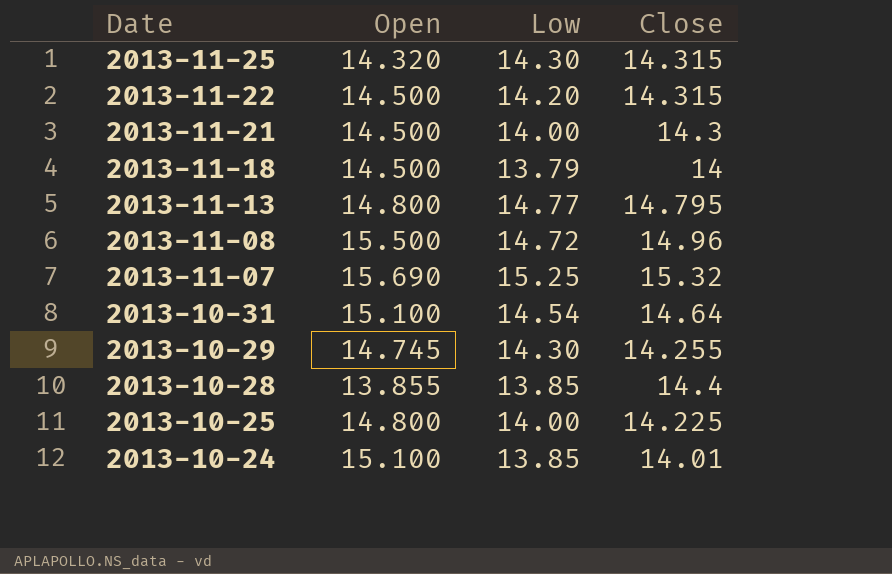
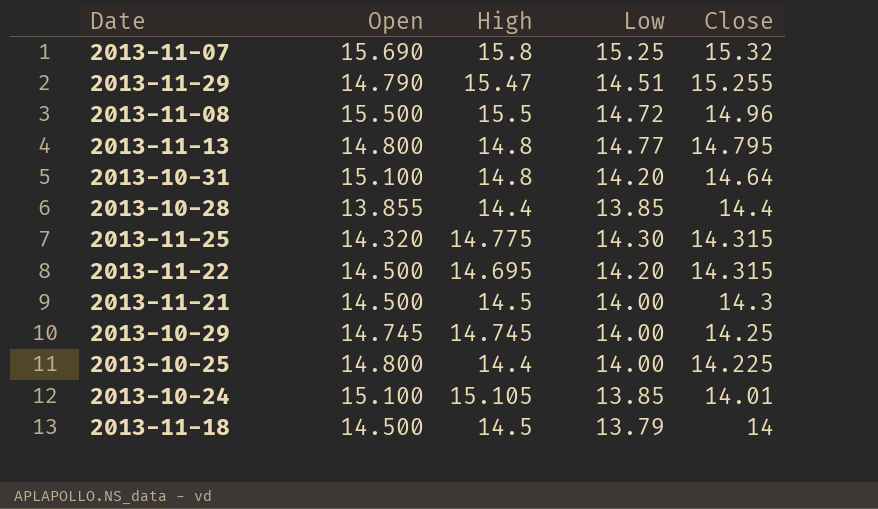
row order: Date descending -> Close descending
column High | position: none -> 3
row 2013-11-29: none -> 14.790 | 15.47 | 14.51 | 15.255
2013-10-31 | Low: 14.54 -> 14.20
2013-10-29 | Low: 14.30 -> 14.00
2013-10-29 | Close: 14.255 -> 14.25

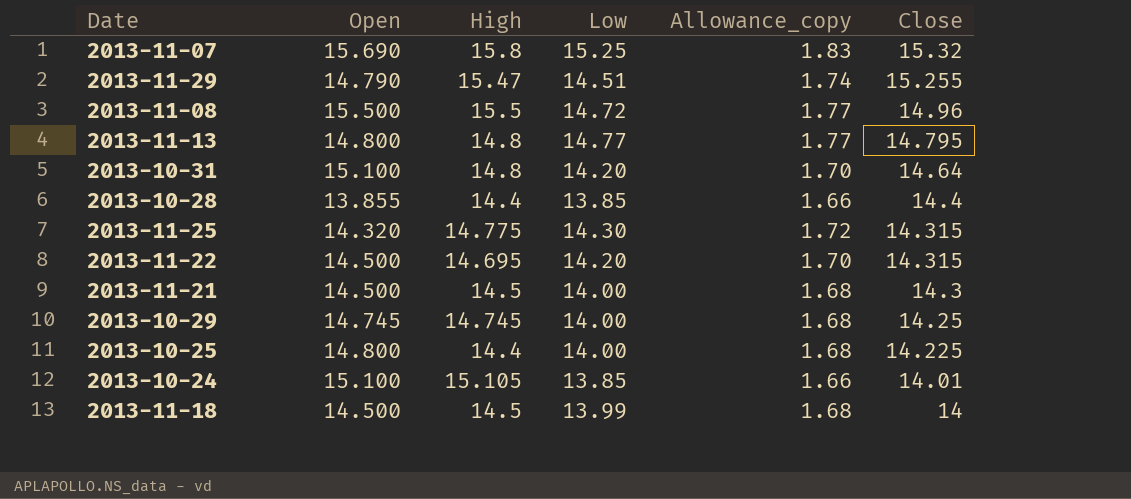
column Allowance_copy | formula: none -> [Low] * 0.12
2013-11-18 | Low: 13.79 -> 13.99

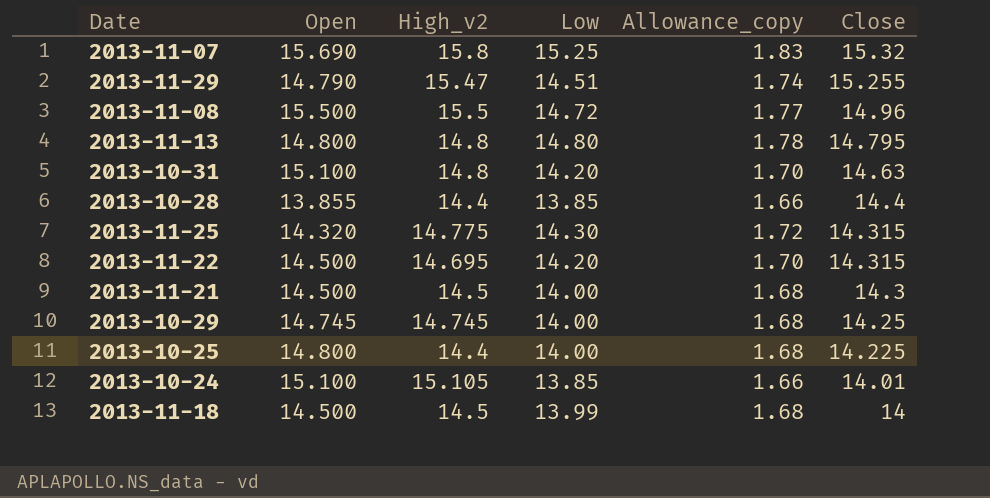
column name: High -> High_v2
2013-11-13 | Low: 14.77 -> 14.80
2013-11-13 | Allowance_copy: 1.77 -> 1.78
2013-10-31 | Close: 14.64 -> 14.63

